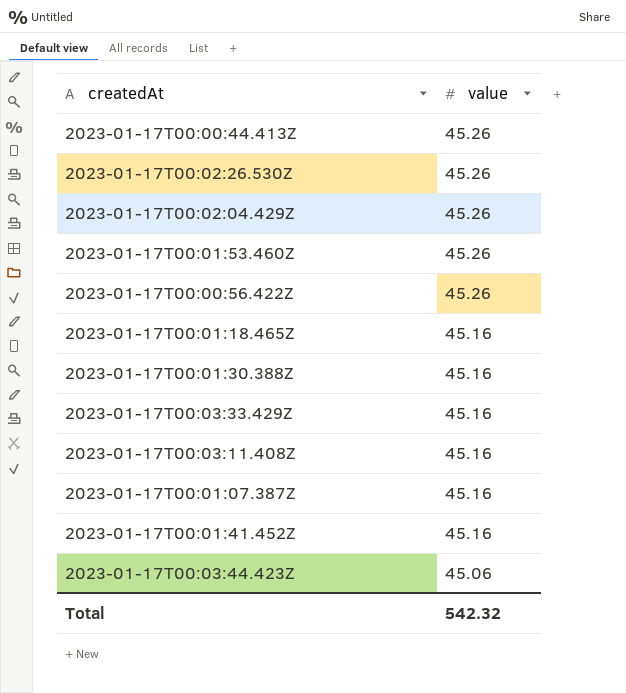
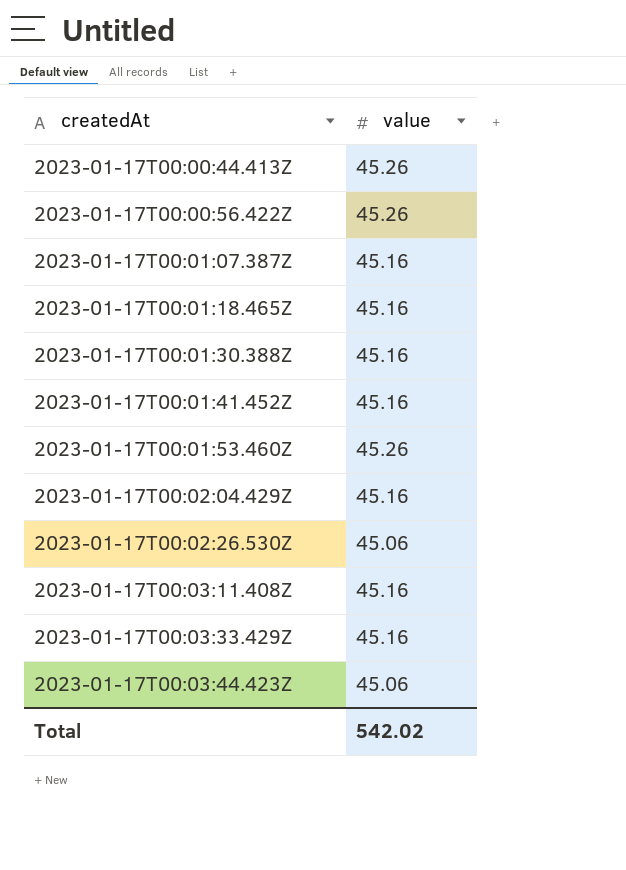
row order: value descending -> createdAt ascending
2023-01-17T00:02:04.429Z | value: 45.26 -> 45.16
2023-01-17T00:02:26.530Z | value: 45.26 -> 45.06
Total | value: 542.32 -> 542.02

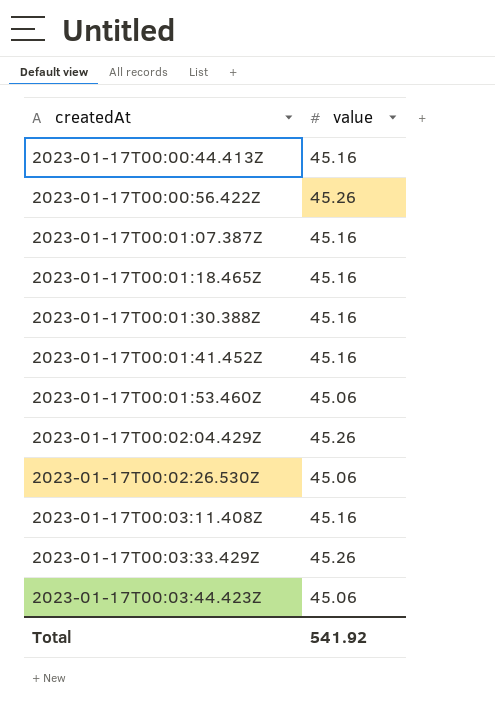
2023-01-17T00:00:44.413Z | value: 45.26 -> 45.16
2023-01-17T00:01:53.460Z | value: 45.26 -> 45.06
2023-01-17T00:02:04.429Z | value: 45.16 -> 45.26
2023-01-17T00:03:33.429Z | value: 45.16 -> 45.26
Total | value: 542.02 -> 541.92

